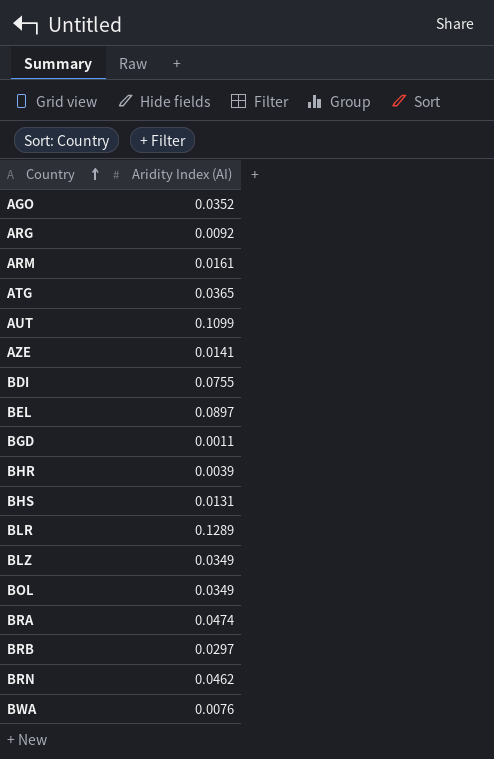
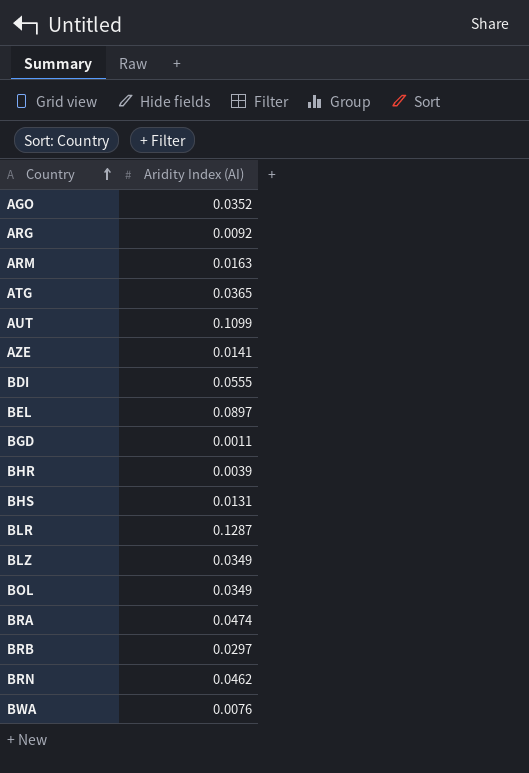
ARM | Aridity Index (AI): 0.0161 -> 0.0163
BDI | Aridity Index (AI): 0.0755 -> 0.0555
BLR | Aridity Index (AI): 0.1289 -> 0.1287

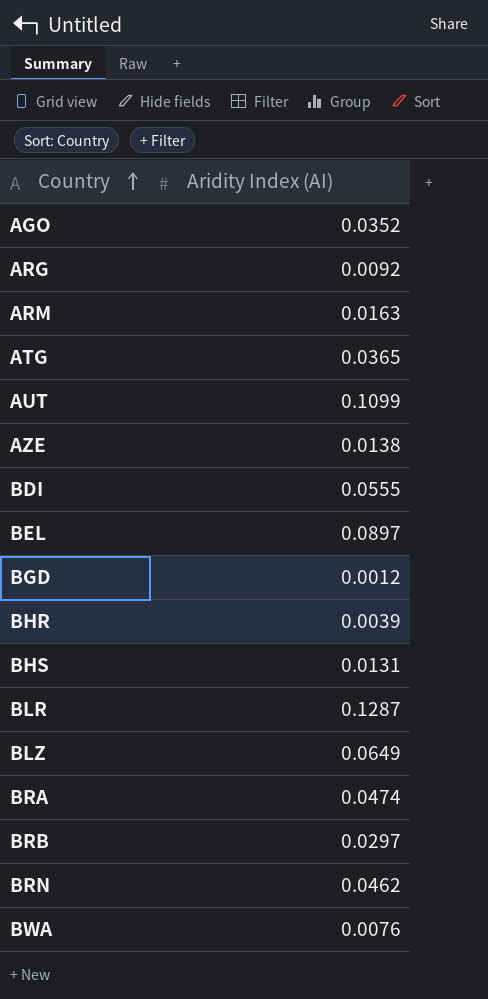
row BOL: 0.0349 -> none
AZE | Aridity Index (AI): 0.0141 -> 0.0138
BGD | Aridity Index (AI): 0.0011 -> 0.0012
BLZ | Aridity Index (AI): 0.0349 -> 0.0649

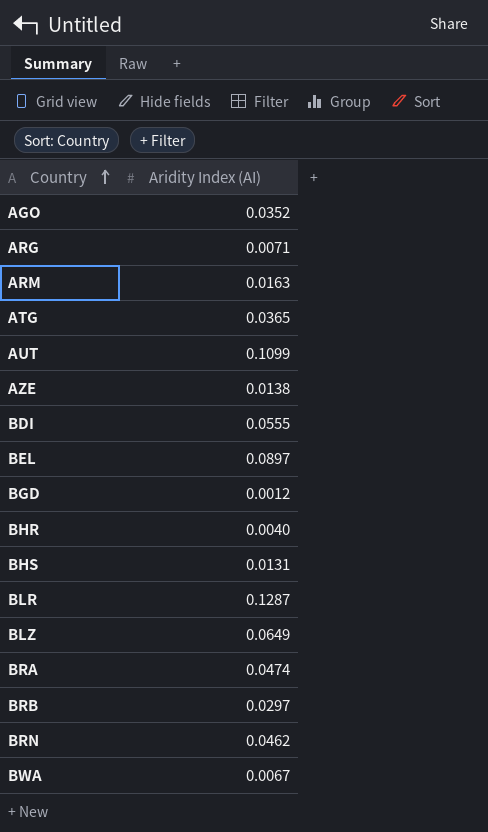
ARG | Aridity Index (AI): 0.0092 -> 0.0071
BHR | Aridity Index (AI): 0.0039 -> 0.0040
BWA | Aridity Index (AI): 0.0076 -> 0.0067

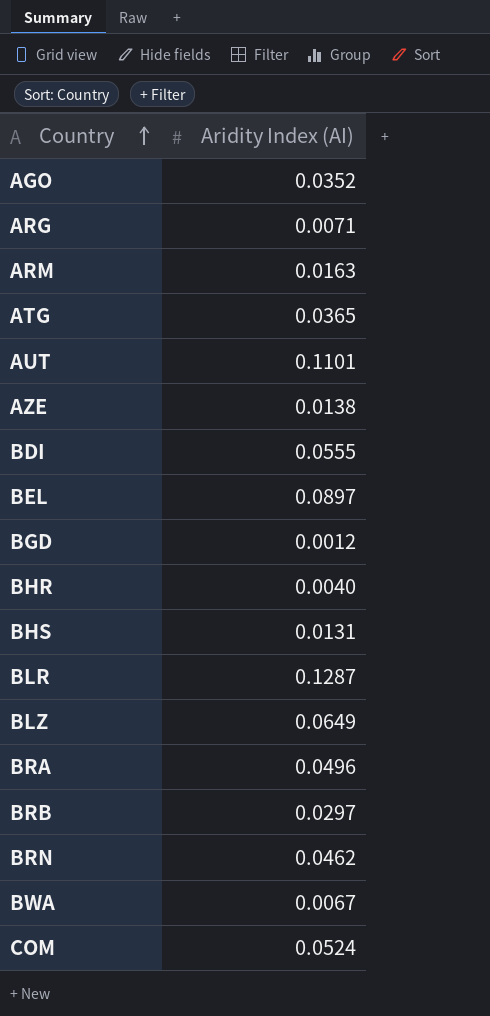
AUT | Aridity Index (AI): 0.1099 -> 0.1101
BRA | Aridity Index (AI): 0.0474 -> 0.0496
row COM: none -> 0.0524

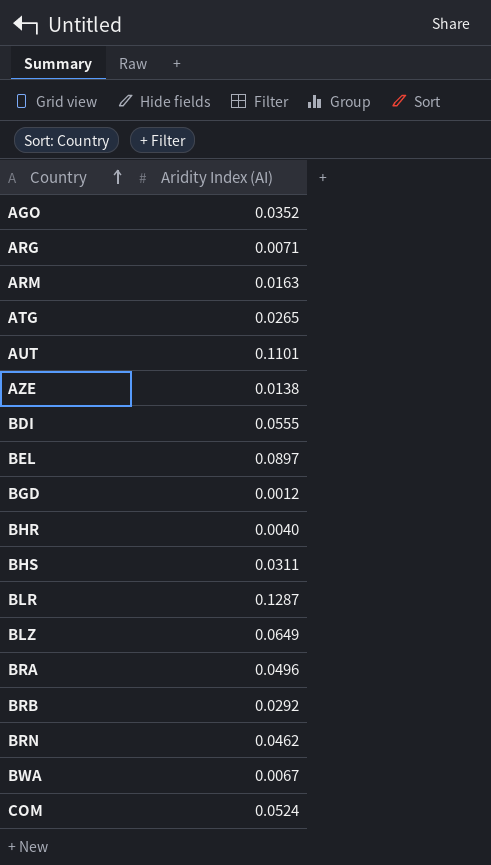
ATG | Aridity Index (AI): 0.0365 -> 0.0265
BHS | Aridity Index (AI): 0.0131 -> 0.0311
BRB | Aridity Index (AI): 0.0297 -> 0.0292

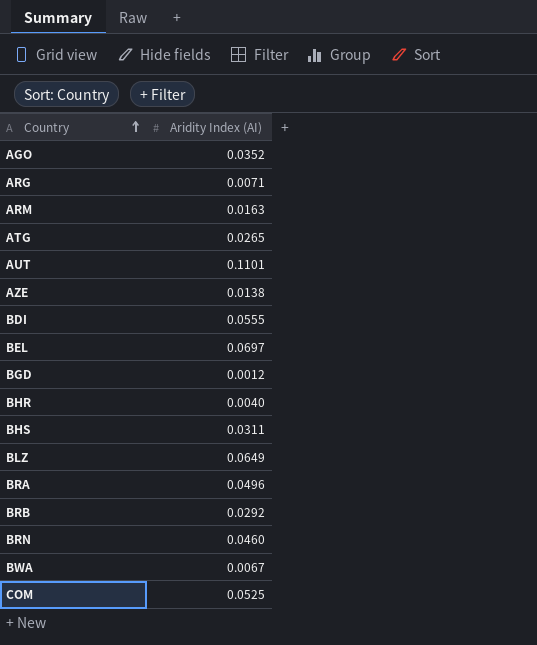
row BLR: 0.1287 -> none
BEL | Aridity Index (AI): 0.0897 -> 0.0697
BRN | Aridity Index (AI): 0.0462 -> 0.0460
COM | Aridity Index (AI): 0.0524 -> 0.0525

